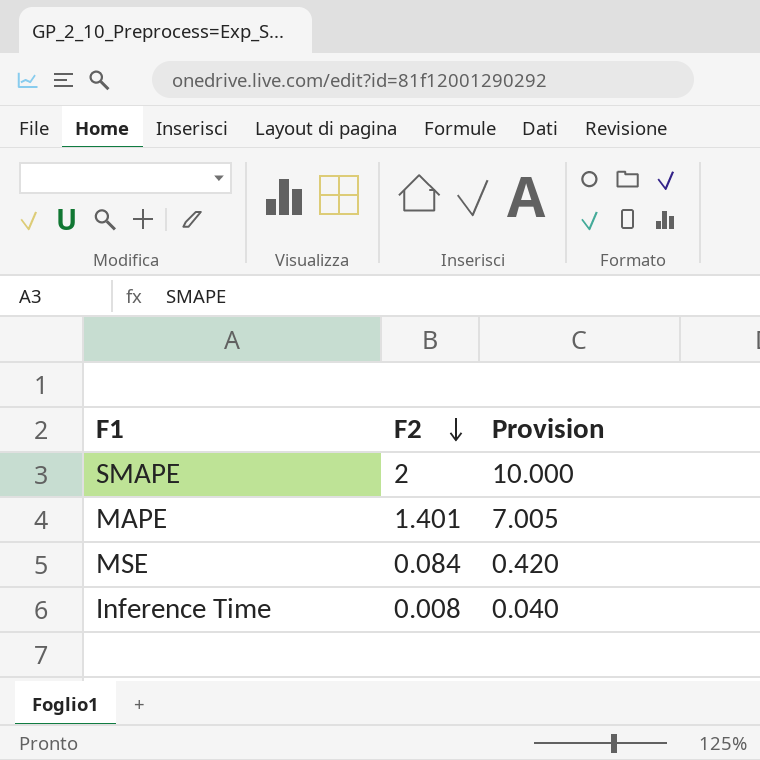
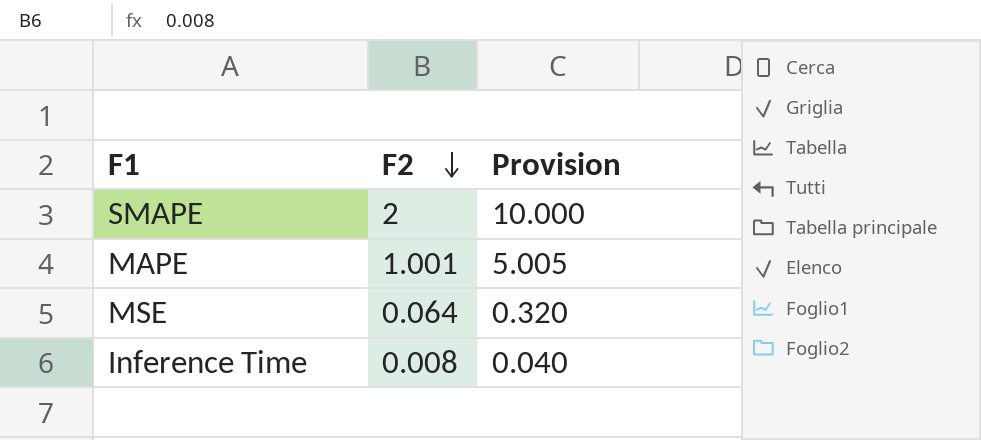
MAPE | F2: 1.401 -> 1.001
MAPE | Provision: 7.005 -> 5.005
MSE | F2: 0.084 -> 0.064
MSE | Provision: 0.420 -> 0.320

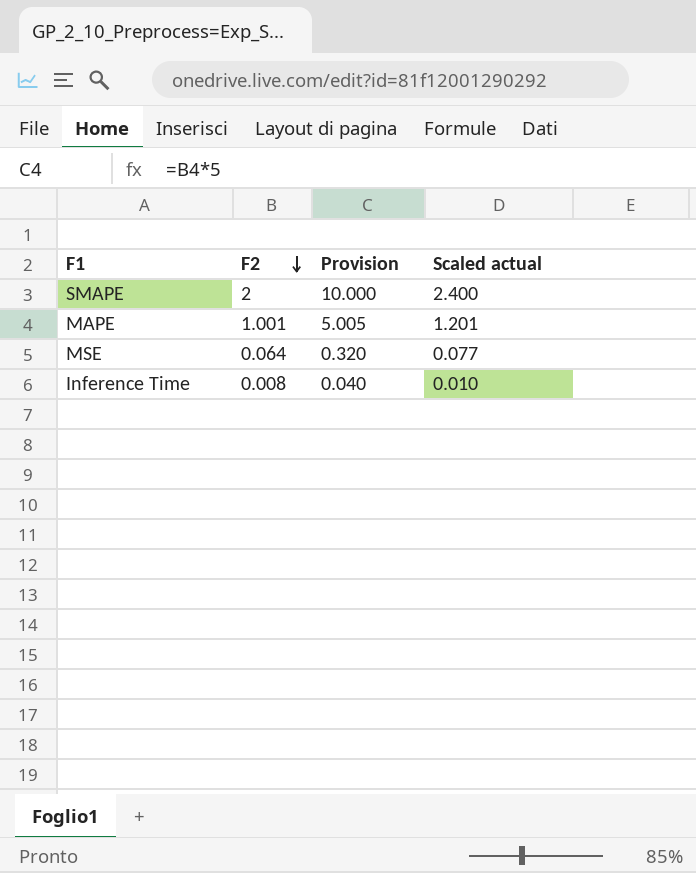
column Scaled actual | formula: none -> [F2] * 1.2

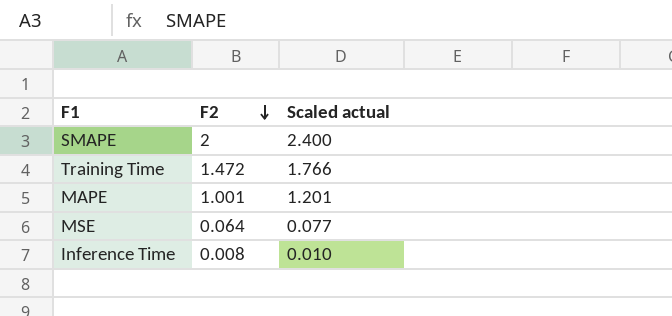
column Provision | formula: [F2] * 5 -> none
row Training Time: none -> 1.472 | 1.766

